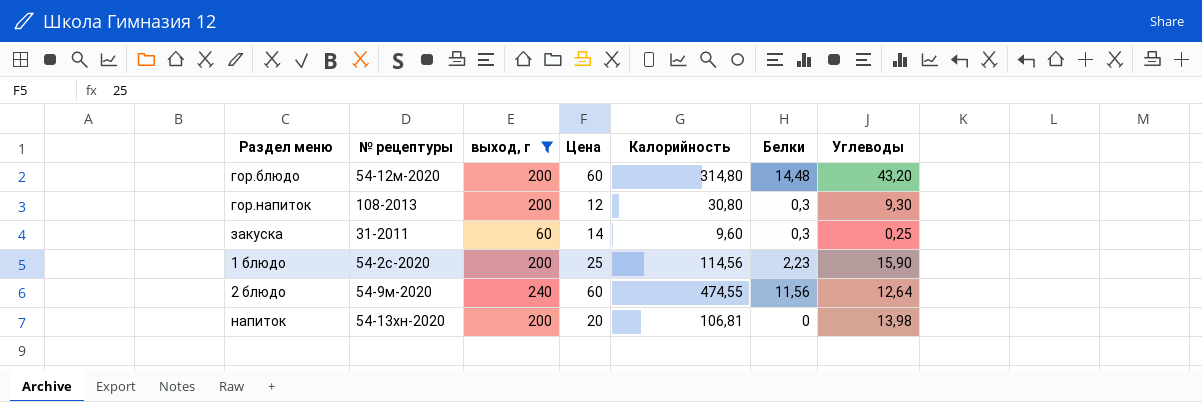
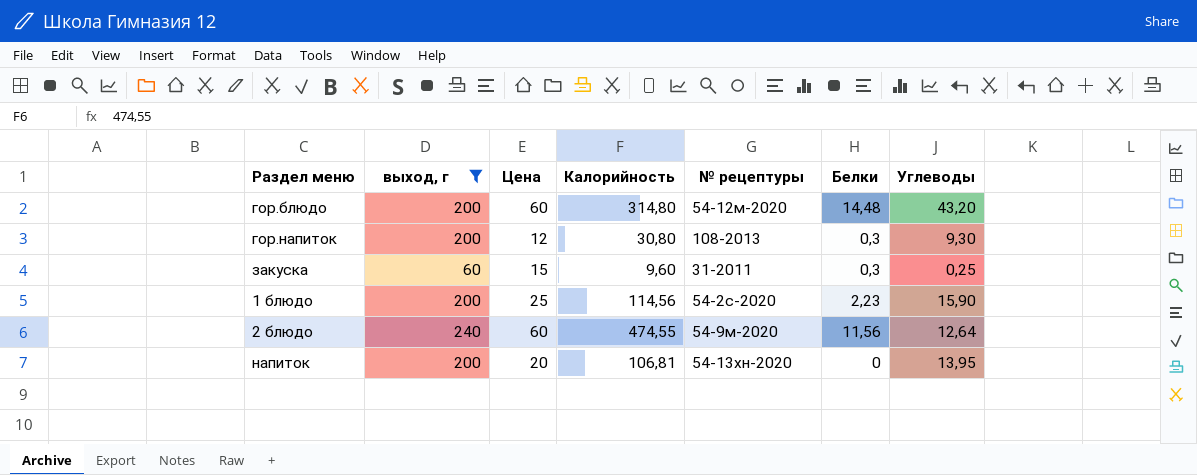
column № рецептуры | position: 2 -> 5
закуска | Цена: 14 -> 15
напиток | Углеводы: 13,98 -> 13,95

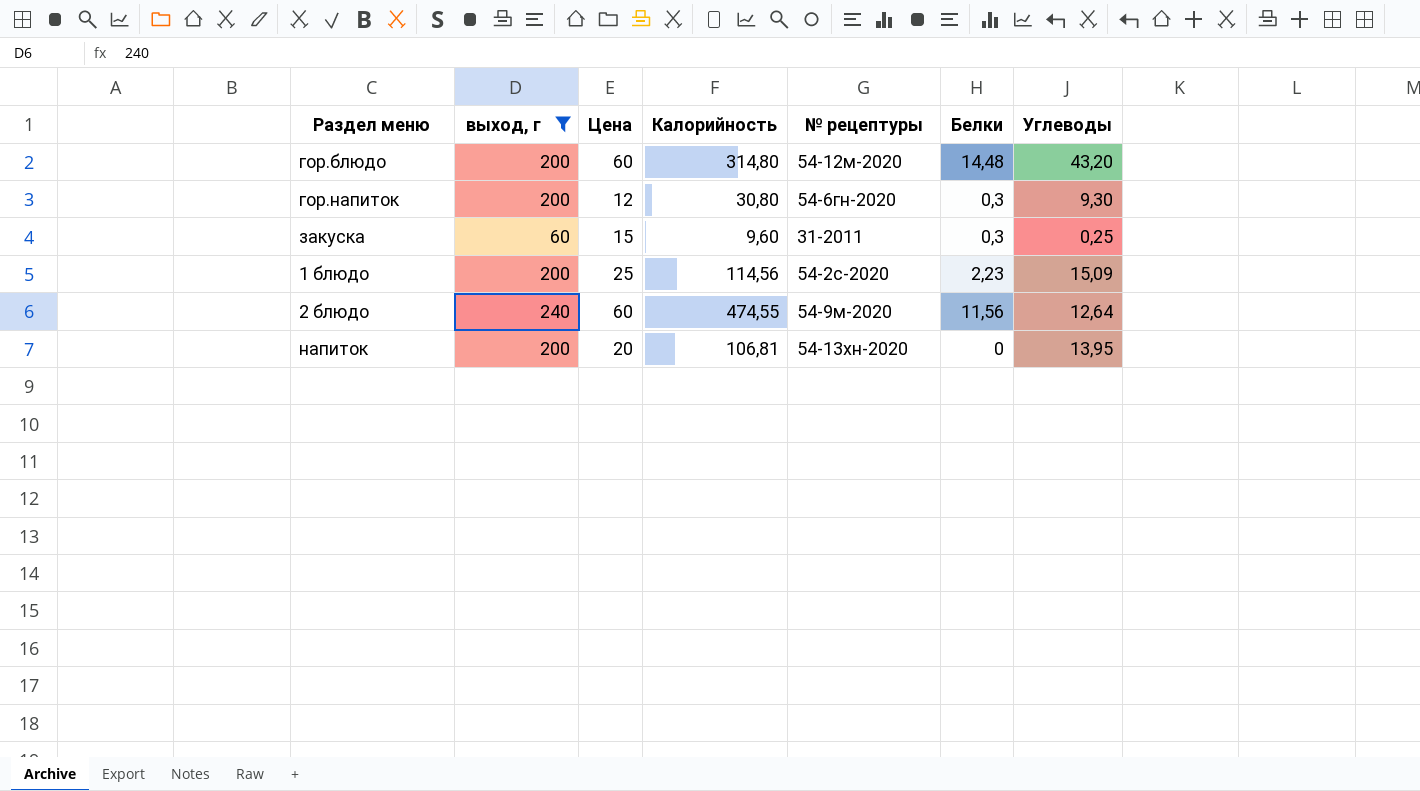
гор.напиток | № рецептуры: 108-2013 -> 54-6гн-2020
1 блюдо | Углеводы: 15,90 -> 15,09

